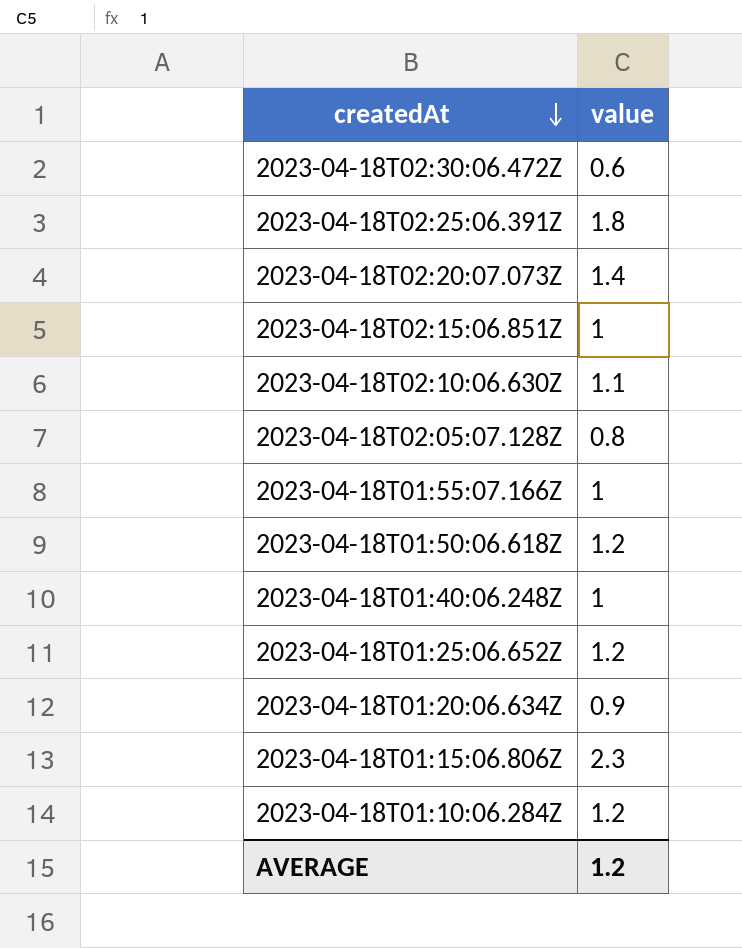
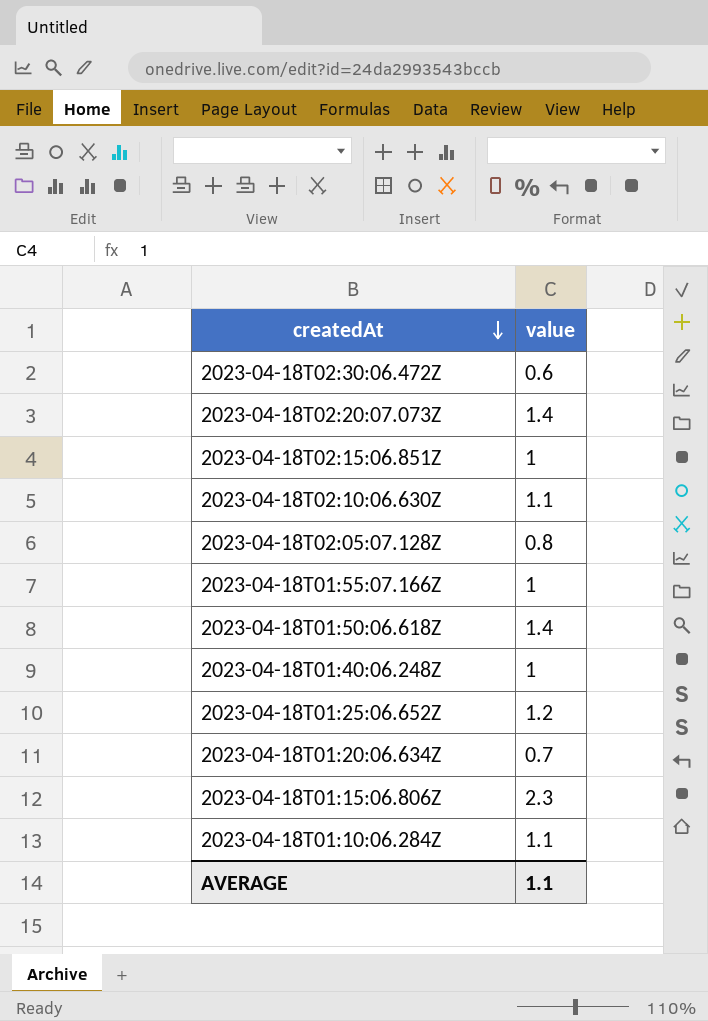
row 2023-04-18T02:25:06.391Z: 1.8 -> none
2023-04-18T01:50:06.618Z | value: 1.2 -> 1.4
2023-04-18T01:20:06.634Z | value: 0.9 -> 0.7
2023-04-18T01:10:06.284Z | value: 1.2 -> 1.1
AVERAGE | value: 1.2 -> 1.1

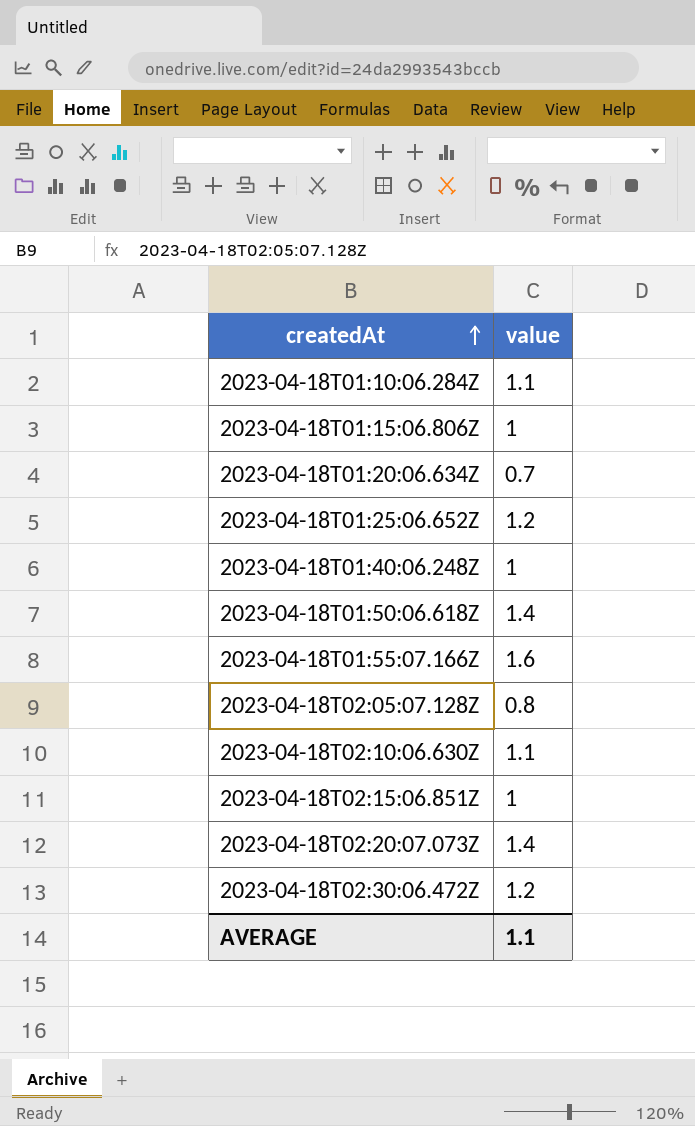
row order: createdAt descending -> createdAt ascending
2023-04-18T01:15:06.806Z | value: 2.3 -> 1
2023-04-18T01:55:07.166Z | value: 1 -> 1.6
2023-04-18T02:30:06.472Z | value: 0.6 -> 1.2

